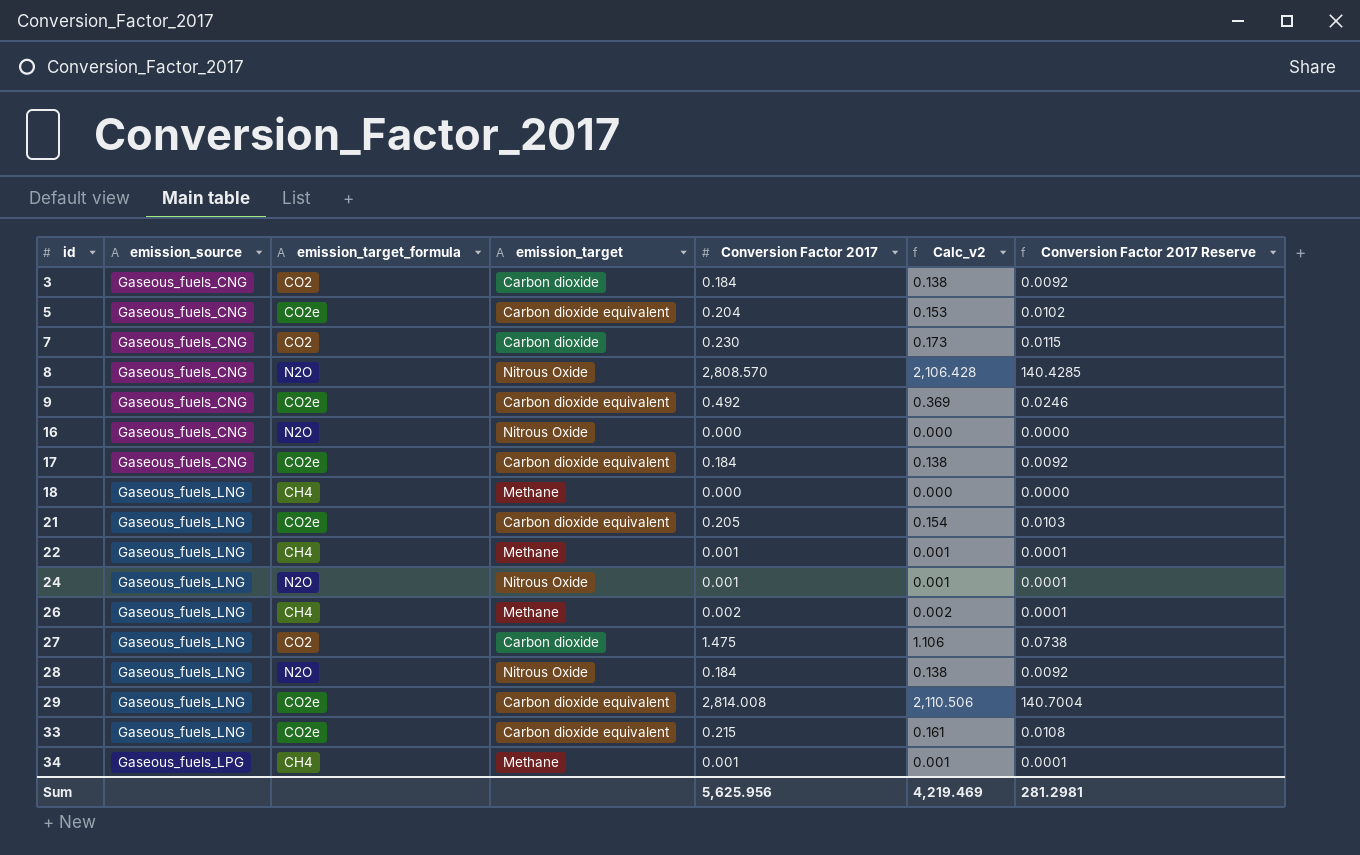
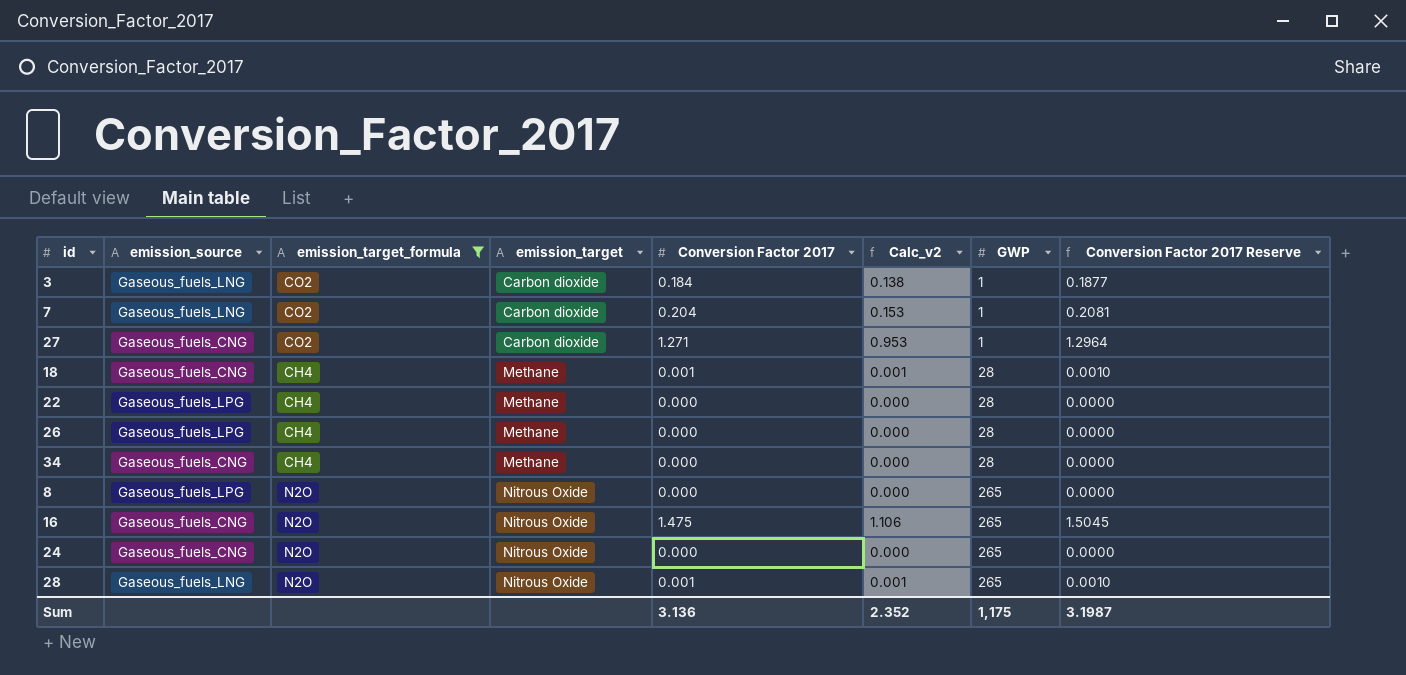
filter: none -> emission_target_formula != CO2e
row order: id ascending -> emission_target ascending
column GWP | position: none -> 7
column Conversion Factor 2017 Reserve | formula: [Conversion Factor 2017] * 0.05 -> [Conversion Factor 2017] * 1.02
3 | emission_source: Gaseous_fuels_CNG -> Gaseous_fuels_LNG
7 | emission_source: Gaseous_fuels_CNG -> Gaseous_fuels_LNG
7 | Conversion Factor 2017: 0.230 -> 0.204
7 | Calc_v2: 0.173 -> 0.153
27 | emission_source: Gaseous_fuels_LNG -> Gaseous_fuels_CNG
27 | Conversion Factor 2017: 1.475 -> 1.271
27 | Calc_v2: 1.106 -> 0.953
18 | emission_source: Gaseous_fuels_LNG -> Gaseous_fuels_CNG
18 | Conversion Factor 2017: 0.000 -> 0.001
18 | Calc_v2: 0.000 -> 0.001
22 | emission_source: Gaseous_fuels_LNG -> Gaseous_fuels_LPG
22 | Conversion Factor 2017: 0.001 -> 0.000
22 | Calc_v2: 0.001 -> 0.000
26 | emission_source: Gaseous_fuels_LNG -> Gaseous_fuels_LPG
26 | Conversion Factor 2017: 0.002 -> 0.000
26 | Calc_v2: 0.002 -> 0.000
34 | emission_source: Gaseous_fuels_LPG -> Gaseous_fuels_CNG
34 | Conversion Factor 2017: 0.001 -> 0.000
34 | Calc_v2: 0.001 -> 0.000
8 | emission_source: Gaseous_fuels_CNG -> Gaseous_fuels_LPG
8 | Conversion Factor 2017: 2,808.570 -> 0.000
8 | Calc_v2: 2,106.428 -> 0.000
16 | Conversion Factor 2017: 0.000 -> 1.475
16 | Calc_v2: 0.000 -> 1.106
24 | emission_source: Gaseous_fuels_LNG -> Gaseous_fuels_CNG
24 | Conversion Factor 2017: 0.001 -> 0.000
24 | Calc_v2: 0.001 -> 0.000
28 | Conversion Factor 2017: 0.184 -> 0.001
28 | Calc_v2: 0.138 -> 0.001
Sum | Conversion Factor 2017: 5,625.956 -> 3.136
Sum | Calc_v2: 4,219.469 -> 2.352
Sum | Conversion Factor 2017 Reserve: 281.2981 -> 3.1987

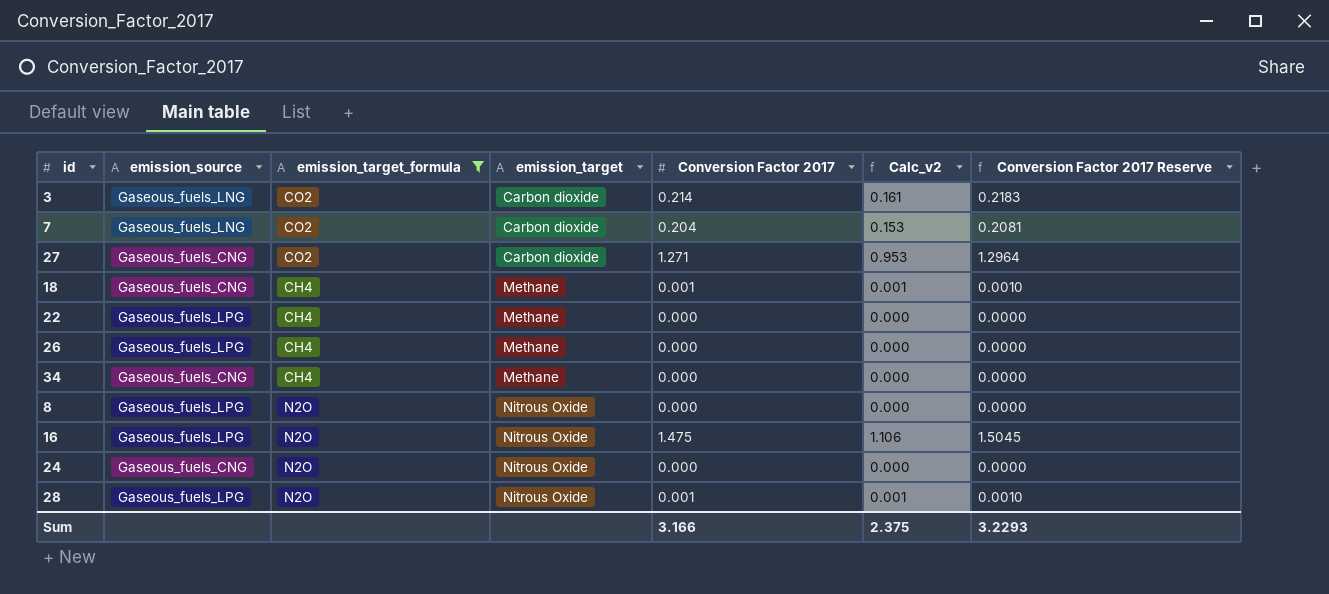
column GWP | position: 7 -> none
3 | Conversion Factor 2017: 0.184 -> 0.214
3 | Calc_v2: 0.138 -> 0.161
3 | Conversion Factor 2017 Reserve: 0.1877 -> 0.2183
16 | emission_source: Gaseous_fuels_CNG -> Gaseous_fuels_LPG
28 | emission_source: Gaseous_fuels_LNG -> Gaseous_fuels_LPG
Sum | Conversion Factor 2017: 3.136 -> 3.166
Sum | Calc_v2: 2.352 -> 2.375
Sum | Conversion Factor 2017 Reserve: 3.1987 -> 3.2293

